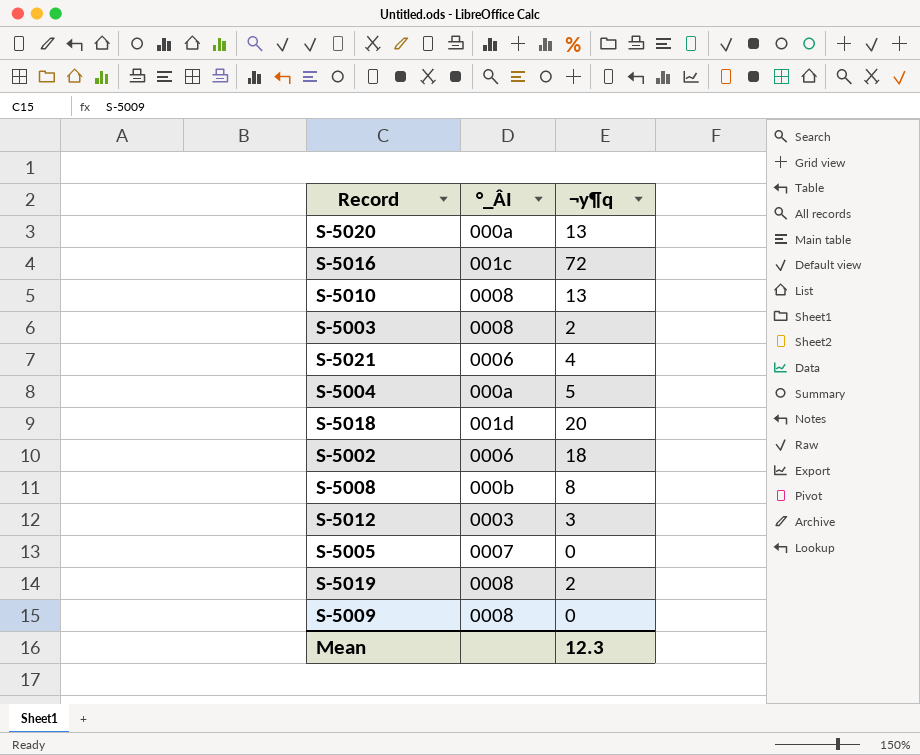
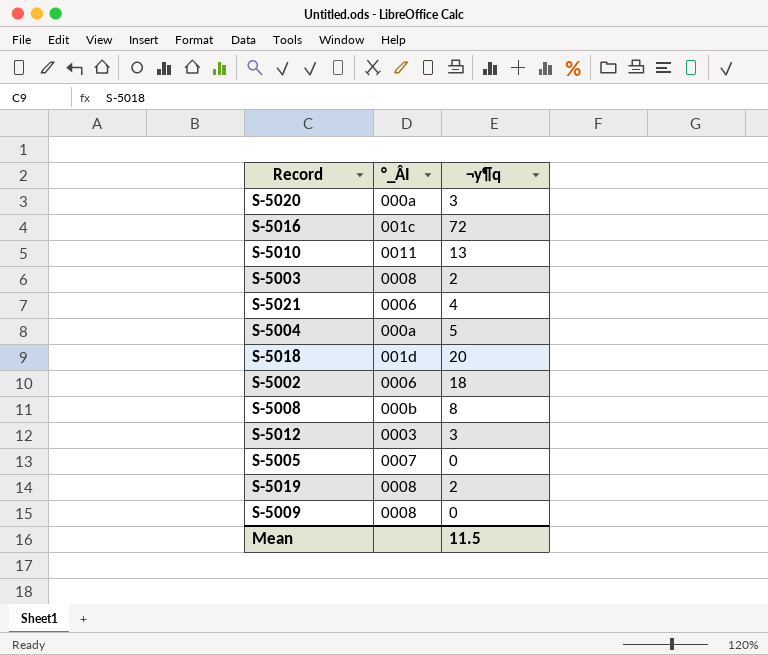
S-5020 | ¬y¶q: 13 -> 3
S-5010 | °_ÂI: 0008 -> 0011
Mean | ¬y¶q: 12.3 -> 11.5

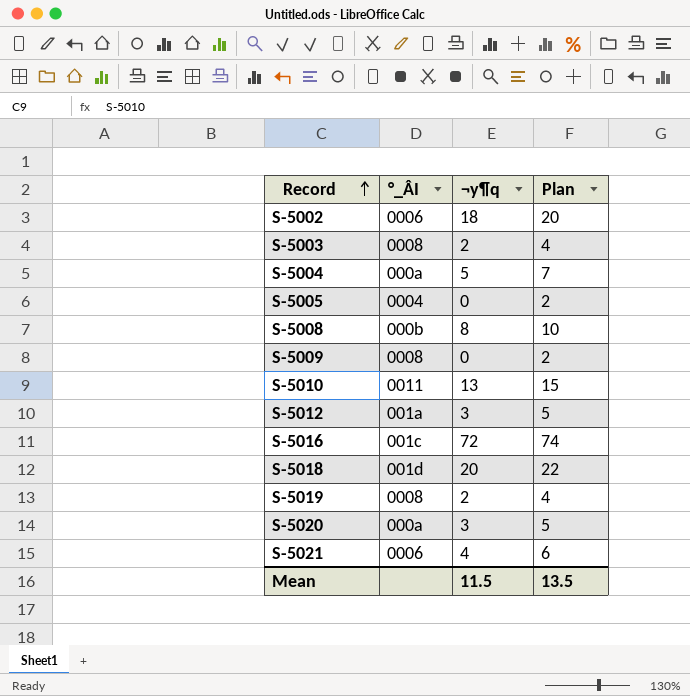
row order: none -> Record ascending
column Plan | formula: none -> [¬y¶q] + 2
S-5005 | °_ÂI: 0007 -> 0004
S-5012 | °_ÂI: 0003 -> 001a

